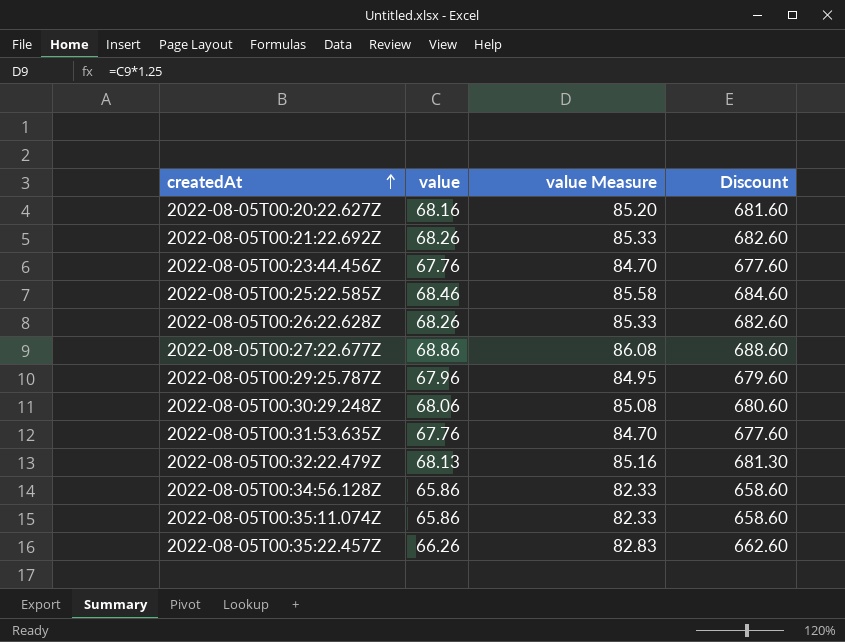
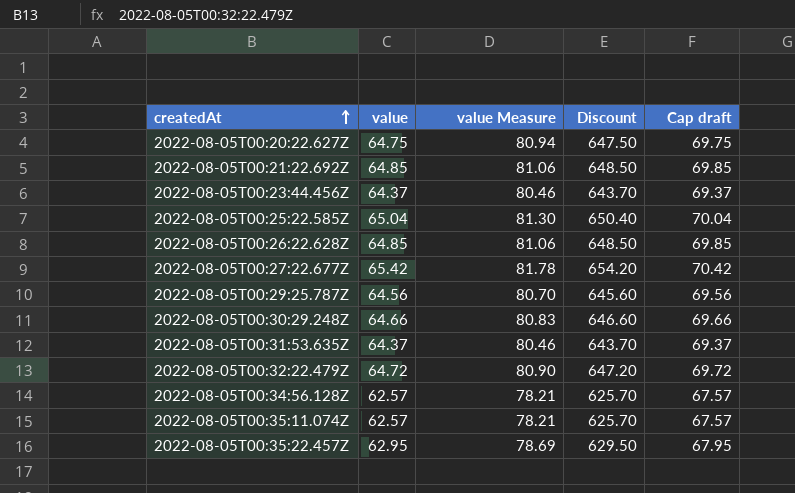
column Cap draft | formula: none -> [value] + 5
2022-08-05T00:20:22.627Z | value: 68.16 -> 64.75
2022-08-05T00:20:22.627Z | value Measure: 85.20 -> 80.94
2022-08-05T00:20:22.627Z | Discount: 681.60 -> 647.50
2022-08-05T00:21:22.692Z | value: 68.26 -> 64.85
2022-08-05T00:21:22.692Z | value Measure: 85.33 -> 81.06
2022-08-05T00:21:22.692Z | Discount: 682.60 -> 648.50
2022-08-05T00:23:44.456Z | value: 67.76 -> 64.37
2022-08-05T00:23:44.456Z | value Measure: 84.70 -> 80.46
2022-08-05T00:23:44.456Z | Discount: 677.60 -> 643.70
2022-08-05T00:25:22.585Z | value: 68.46 -> 65.04
2022-08-05T00:25:22.585Z | value Measure: 85.58 -> 81.30
2022-08-05T00:25:22.585Z | Discount: 684.60 -> 650.40
2022-08-05T00:26:22.628Z | value: 68.26 -> 64.85
2022-08-05T00:26:22.628Z | value Measure: 85.33 -> 81.06
2022-08-05T00:26:22.628Z | Discount: 682.60 -> 648.50
2022-08-05T00:27:22.677Z | value: 68.86 -> 65.42
2022-08-05T00:27:22.677Z | value Measure: 86.08 -> 81.78
2022-08-05T00:27:22.677Z | Discount: 688.60 -> 654.20
2022-08-05T00:29:25.787Z | value: 67.96 -> 64.56
2022-08-05T00:29:25.787Z | value Measure: 84.95 -> 80.70
2022-08-05T00:29:25.787Z | Discount: 679.60 -> 645.60
2022-08-05T00:30:29.248Z | value: 68.06 -> 64.66
2022-08-05T00:30:29.248Z | value Measure: 85.08 -> 80.83
2022-08-05T00:30:29.248Z | Discount: 680.60 -> 646.60
2022-08-05T00:31:53.635Z | value: 67.76 -> 64.37
2022-08-05T00:31:53.635Z | value Measure: 84.70 -> 80.46
2022-08-05T00:31:53.635Z | Discount: 677.60 -> 643.70
2022-08-05T00:32:22.479Z | value: 68.13 -> 64.72
2022-08-05T00:32:22.479Z | value Measure: 85.16 -> 80.90
2022-08-05T00:32:22.479Z | Discount: 681.30 -> 647.20
2022-08-05T00:34:56.128Z | value: 65.86 -> 62.57
2022-08-05T00:34:56.128Z | value Measure: 82.33 -> 78.21
2022-08-05T00:34:56.128Z | Discount: 658.60 -> 625.70
2022-08-05T00:35:11.074Z | value: 65.86 -> 62.57
2022-08-05T00:35:11.074Z | value Measure: 82.33 -> 78.21
2022-08-05T00:35:11.074Z | Discount: 658.60 -> 625.70
2022-08-05T00:35:22.457Z | value: 66.26 -> 62.95
2022-08-05T00:35:22.457Z | value Measure: 82.83 -> 78.69
2022-08-05T00:35:22.457Z | Discount: 662.60 -> 629.50

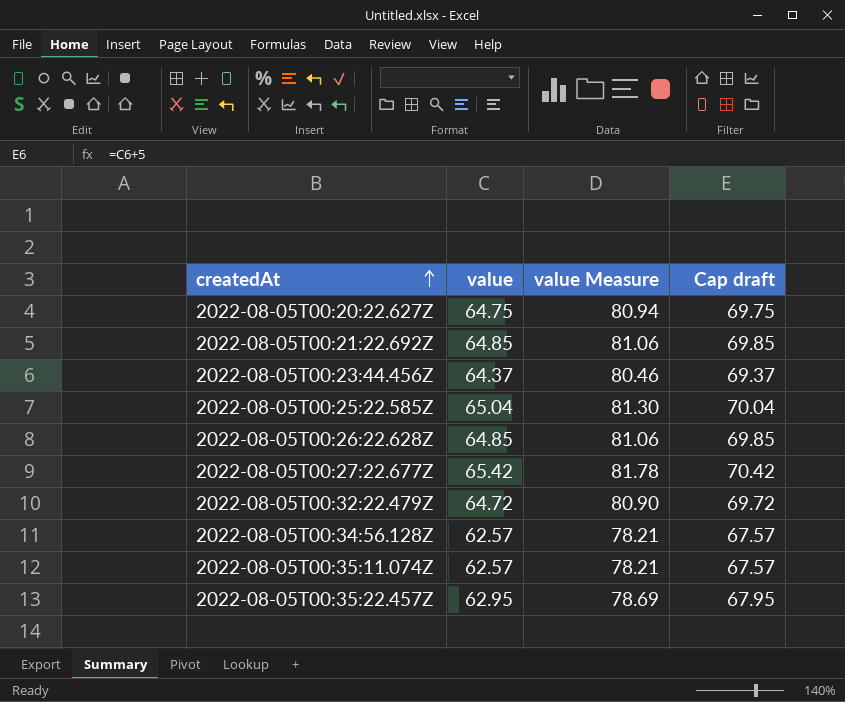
column Discount | formula: [value] * 10 -> none
row 2022-08-05T00:29:25.787Z: 64.56 | 80.70 | 645.60 | 69.56 -> none
row 2022-08-05T00:30:29.248Z: 64.66 | 80.83 | 646.60 | 69.66 -> none
row 2022-08-05T00:31:53.635Z: 64.37 | 80.46 | 643.70 | 69.37 -> none

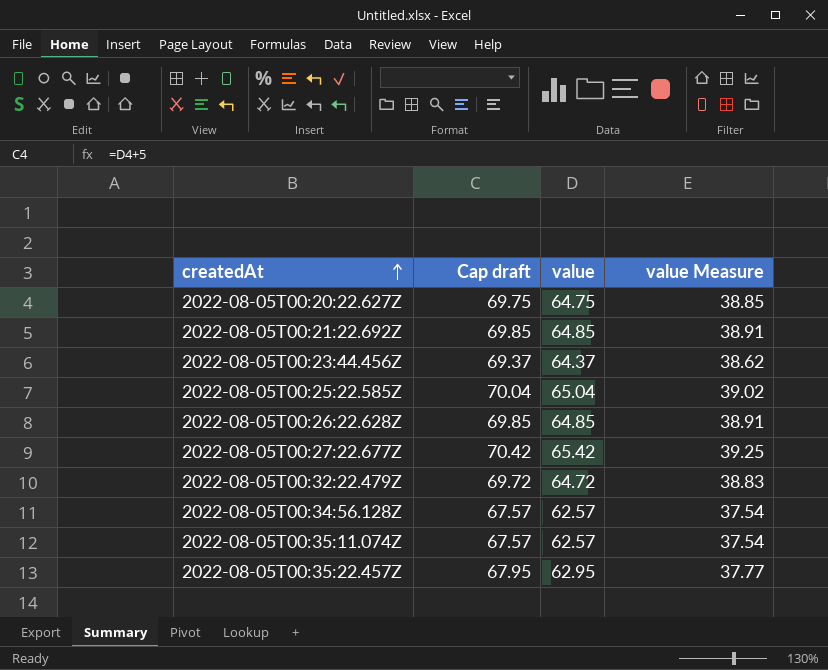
column Cap draft | position: 4 -> 2
column value Measure | formula: [value] * 1.25 -> [value] * 0.6

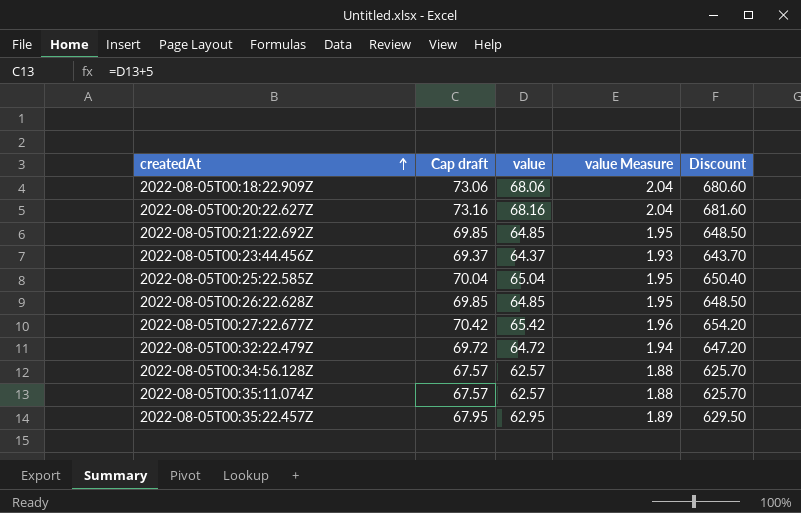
column value Measure | formula: [value] * 0.6 -> [value] * 0.03
column Discount | formula: none -> [value] * 10
row 2022-08-05T00:18:22.909Z: none -> 73.06 | 68.06 | 2.04 | 680.60
2022-08-05T00:20:22.627Z | Cap draft: 69.75 -> 73.16
2022-08-05T00:20:22.627Z | value: 64.75 -> 68.16

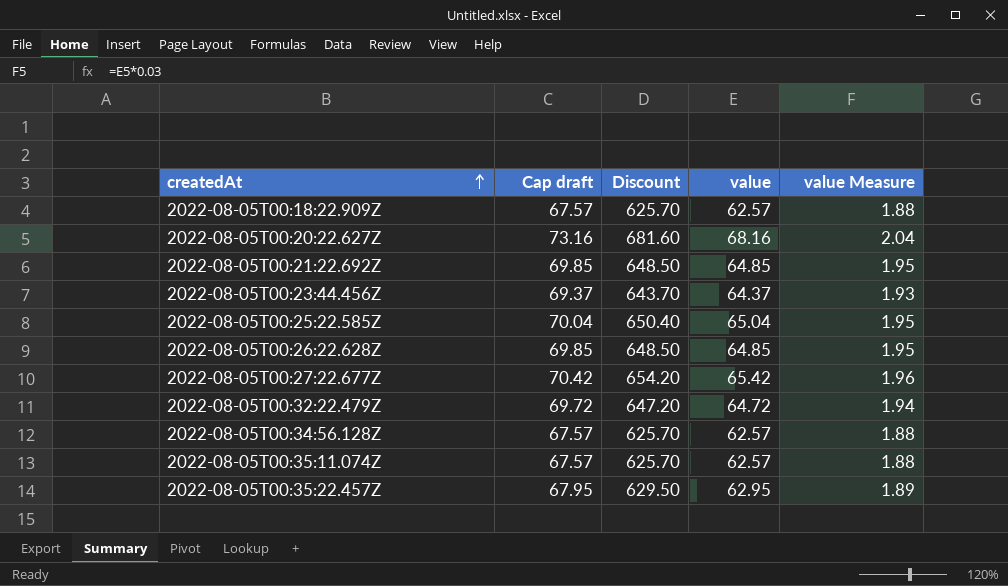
column Discount | position: 5 -> 3
2022-08-05T00:18:22.909Z | Cap draft: 73.06 -> 67.57
2022-08-05T00:18:22.909Z | Discount: 680.60 -> 625.70
2022-08-05T00:18:22.909Z | value: 68.06 -> 62.57
2022-08-05T00:18:22.909Z | value Measure: 2.04 -> 1.88

